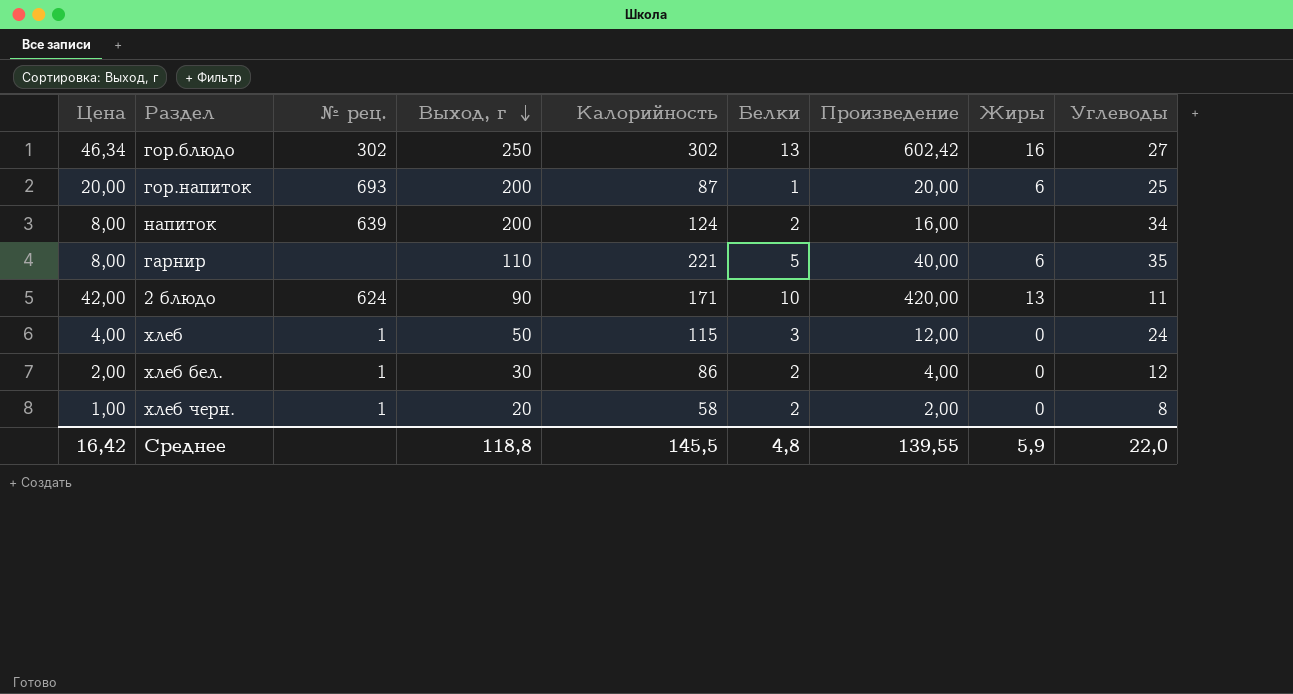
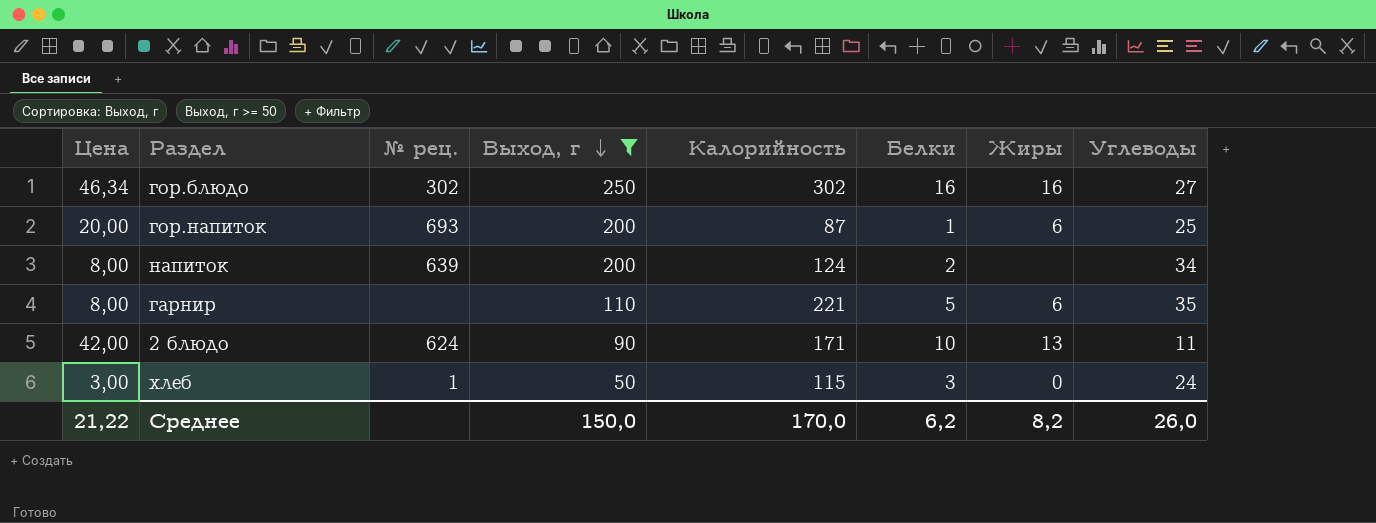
filter: none -> Выход, г >= 50
column Произведение | formula: [Цена] * [Белки] -> none
гор.блюдо | Белки: 13 -> 16
хлеб | Цена: 4,00 -> 3,00
Среднее | Цена: 16,42 -> 21,22
Среднее | Выход, г: 118,8 -> 150,0
Среднее | Калорийность: 145,5 -> 170,0
Среднее | Белки: 4,8 -> 6,2
Среднее | Жиры: 5,9 -> 8,2
Среднее | Углеводы: 22,0 -> 26,0

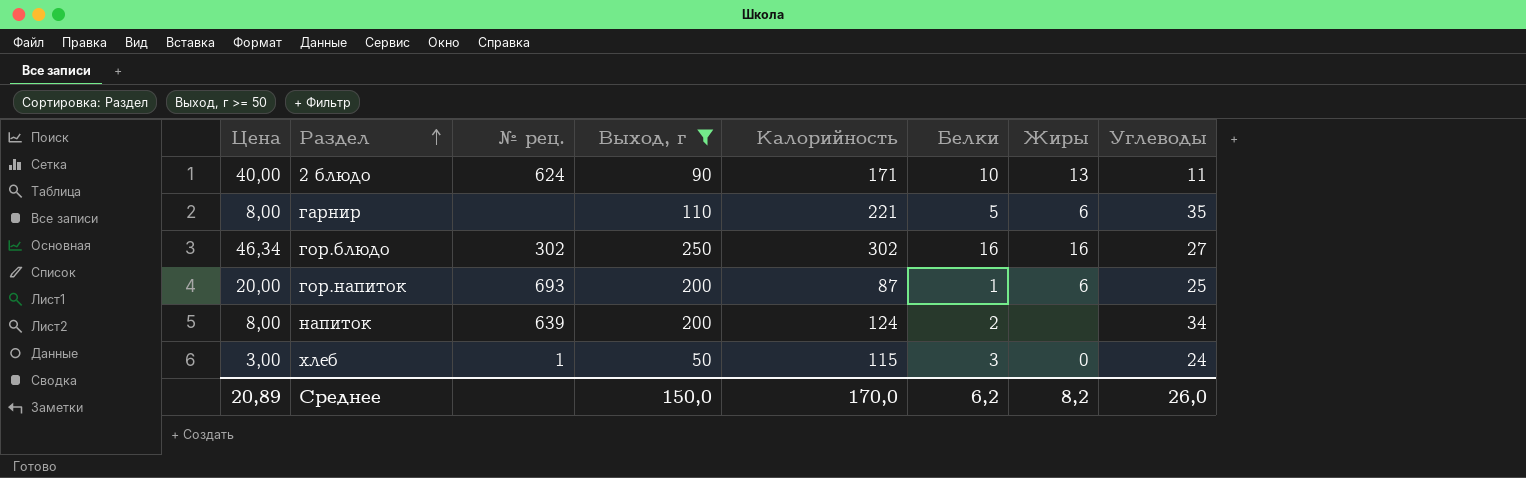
row order: Выход, г descending -> Раздел ascending
2 блюдо | Цена: 42,00 -> 40,00
Среднее | Цена: 21,22 -> 20,89

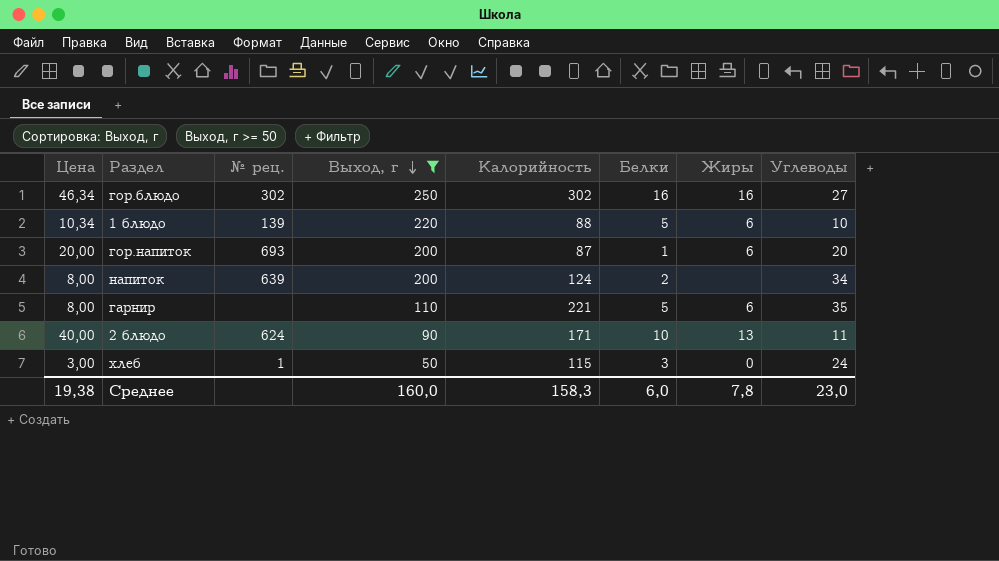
row order: Раздел ascending -> Выход, г descending
row 1 блюдо: none -> 10,34 | 139 | 220 | 88 | 5 | 6 | 10
гор.напиток | Углеводы: 25 -> 20
Среднее | Цена: 20,89 -> 19,38
Среднее | Выход, г: 150,0 -> 160,0
Среднее | Калорийность: 170,0 -> 158,3
Среднее | Белки: 6,2 -> 6,0
Среднее | Жиры: 8,2 -> 7,8
Среднее | Углеводы: 26,0 -> 23,0

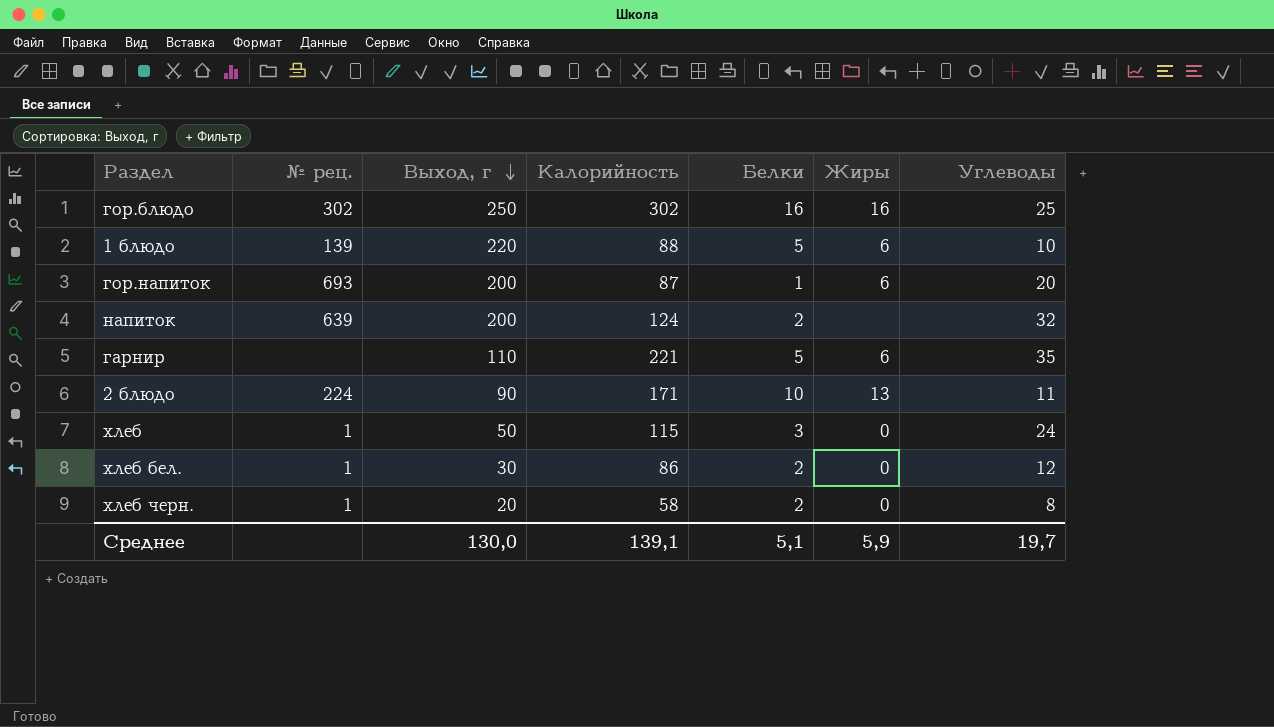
filter: Выход, г >= 50 -> none
column Цена | position: 1 -> none
гор.блюдо | Углеводы: 27 -> 25
напиток | Углеводы: 34 -> 32
2 блюдо | № рец.: 624 -> 224
Среднее | Выход, г: 160,0 -> 130,0
Среднее | Калорийность: 158,3 -> 139,1
Среднее | Белки: 6,0 -> 5,1
Среднее | Жиры: 7,8 -> 5,9
Среднее | Углеводы: 23,0 -> 19,7

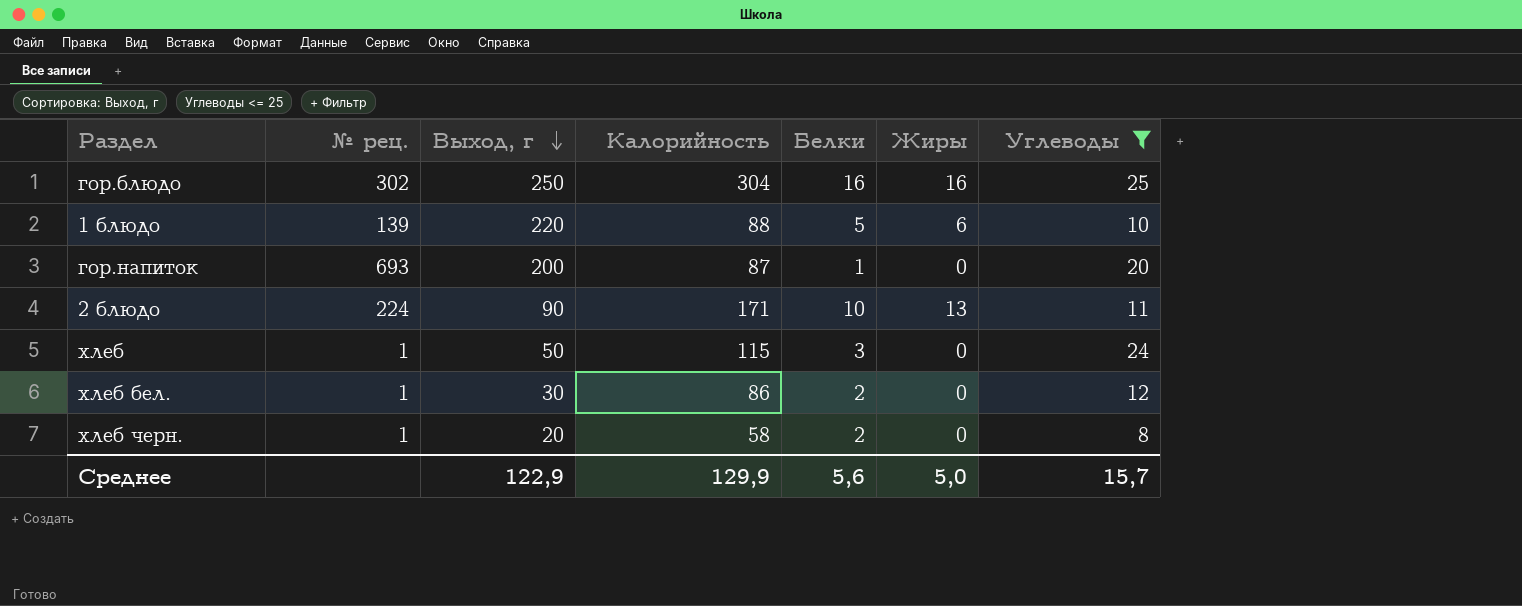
filter: none -> Углеводы <= 25
гор.блюдо | Калорийность: 302 -> 304
гор.напиток | Жиры: 6 -> 0
Среднее | Выход, г: 130,0 -> 122,9
Среднее | Калорийность: 139,1 -> 129,9
Среднее | Белки: 5,1 -> 5,6
Среднее | Жиры: 5,9 -> 5,0
Среднее | Углеводы: 19,7 -> 15,7

